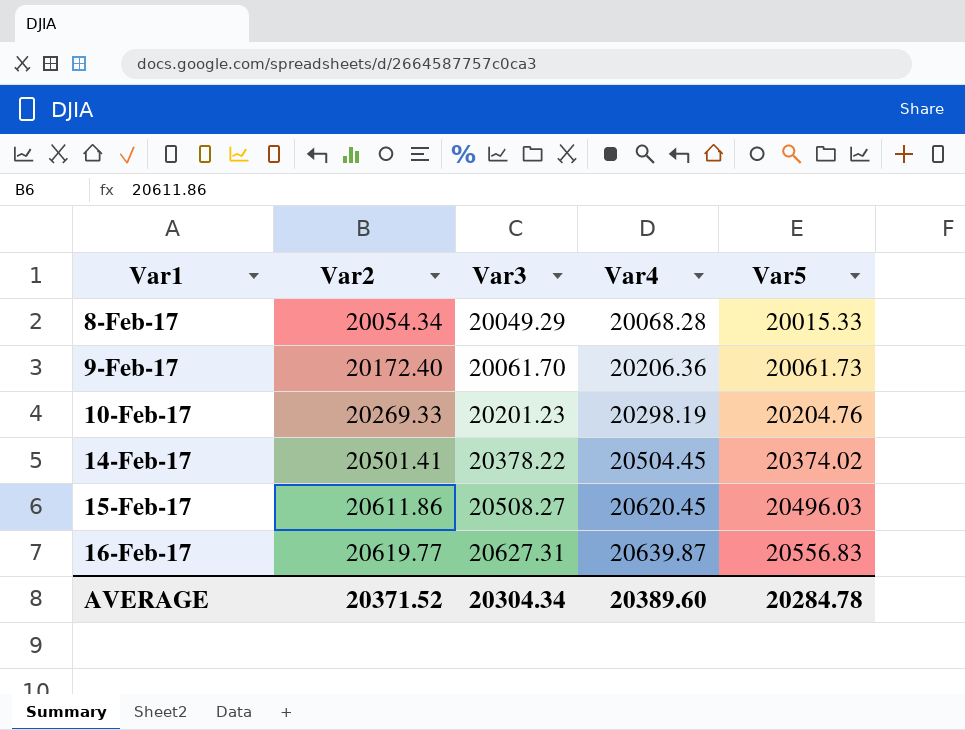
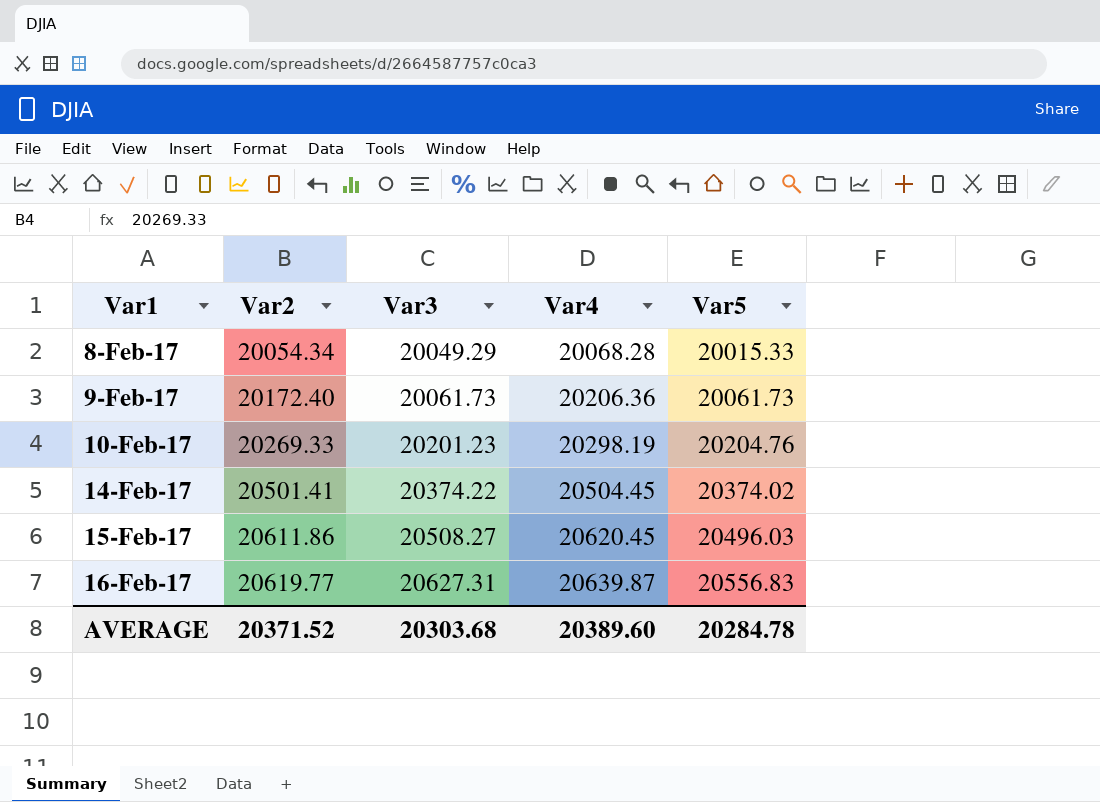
9-Feb-17 | Var3: 20061.70 -> 20061.73
14-Feb-17 | Var3: 20378.22 -> 20374.22
AVERAGE | Var3: 20304.34 -> 20303.68

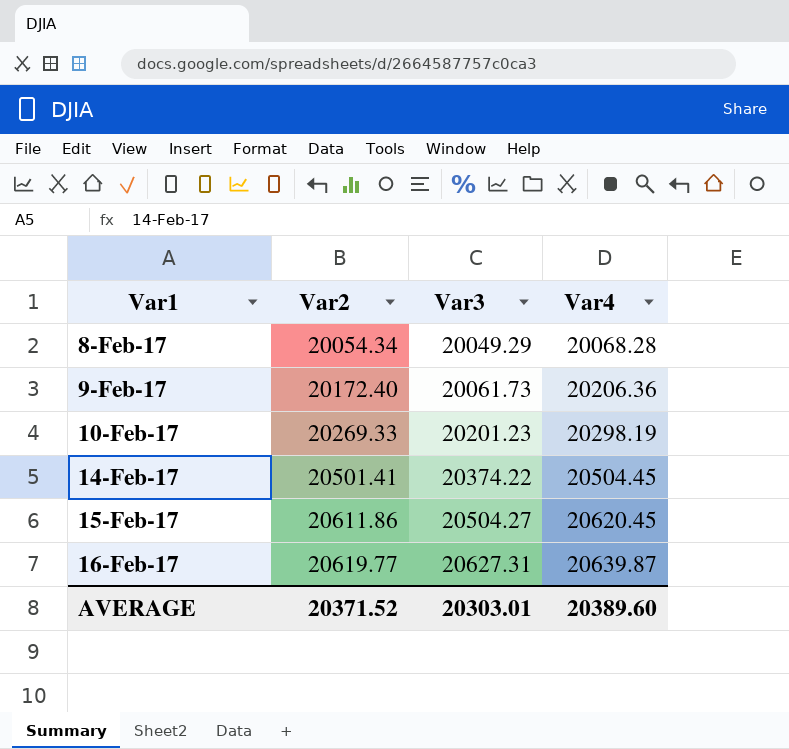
column Var5 | position: 5 -> none
15-Feb-17 | Var3: 20508.27 -> 20504.27
AVERAGE | Var3: 20303.68 -> 20303.01

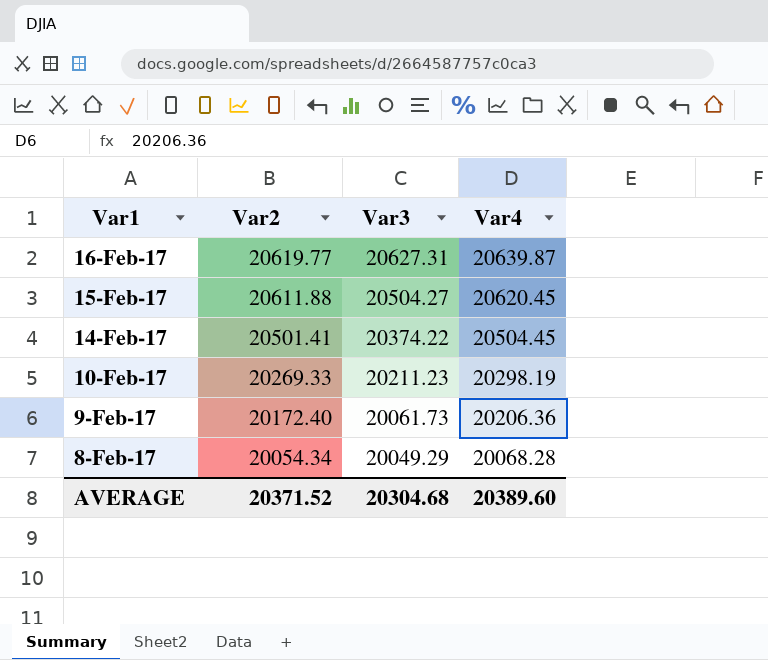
row order: Var1 ascending -> Var1 descending
15-Feb-17 | Var2: 20611.86 -> 20611.88
10-Feb-17 | Var3: 20201.23 -> 20211.23
AVERAGE | Var3: 20303.01 -> 20304.68

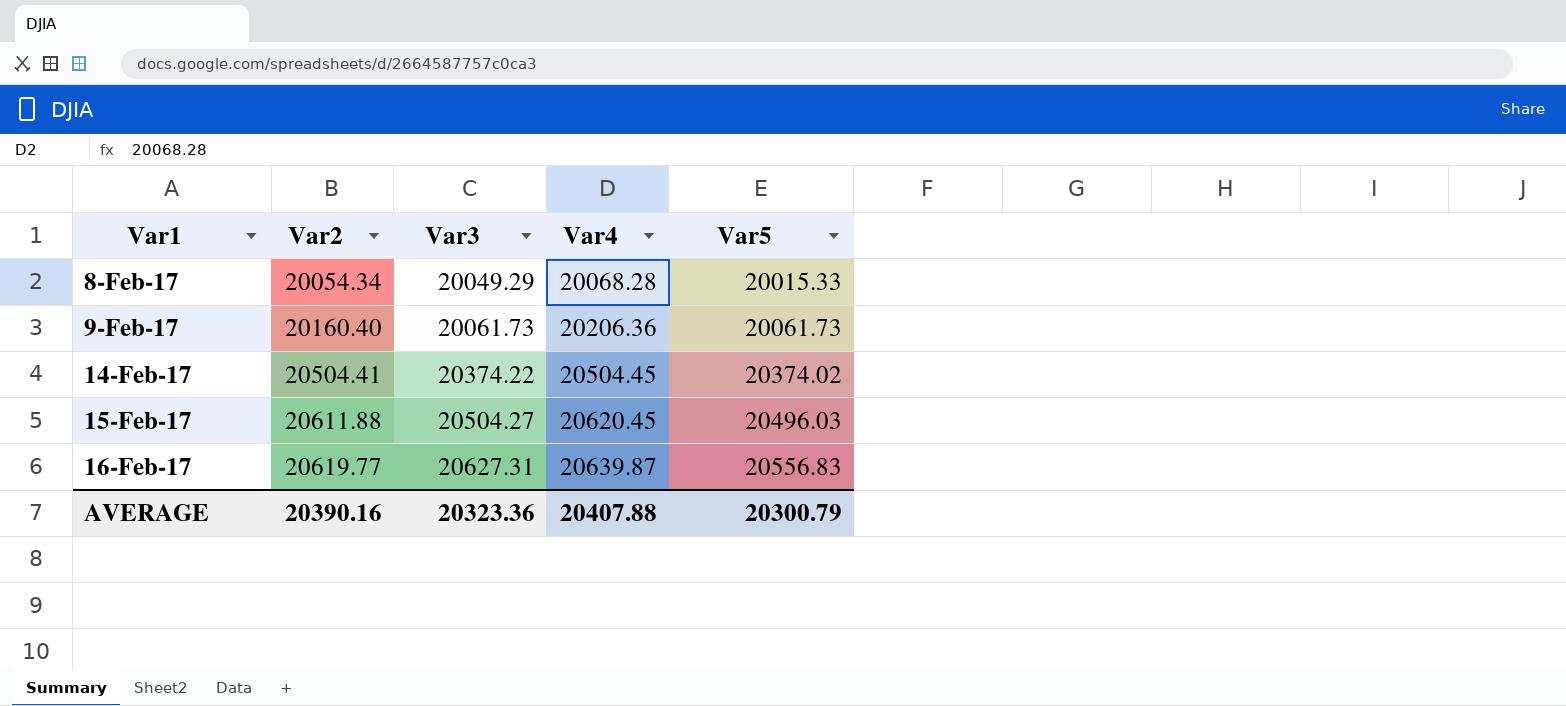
row order: Var1 descending -> Var1 ascending
column Var5 | position: none -> 5
row 10-Feb-17: 20269.33 | 20211.23 | 20298.19 -> none
9-Feb-17 | Var2: 20172.40 -> 20160.40
14-Feb-17 | Var2: 20501.41 -> 20504.41
AVERAGE | Var2: 20371.52 -> 20390.16
AVERAGE | Var3: 20304.68 -> 20323.36
AVERAGE | Var4: 20389.60 -> 20407.88

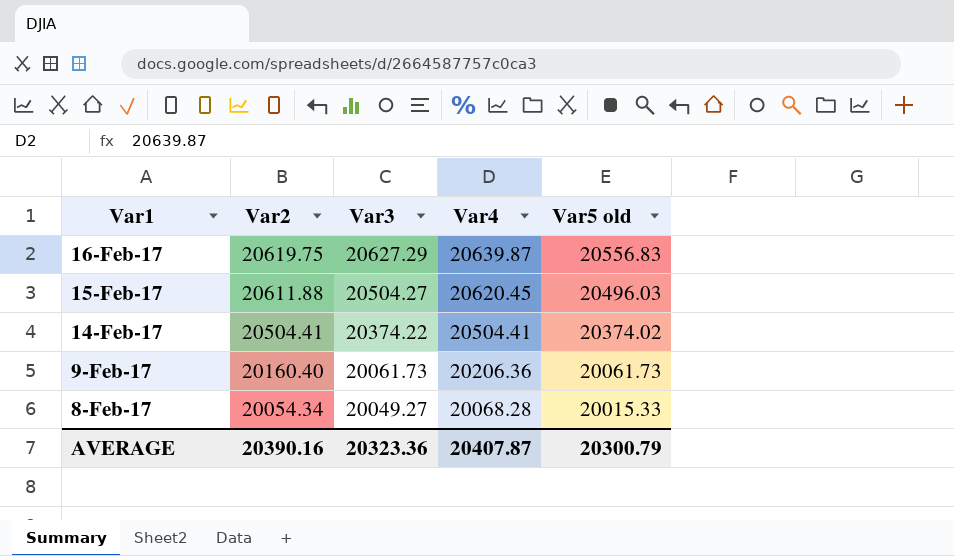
row order: Var1 ascending -> Var1 descending
column name: Var5 -> Var5 old
16-Feb-17 | Var2: 20619.77 -> 20619.75
16-Feb-17 | Var3: 20627.31 -> 20627.29
14-Feb-17 | Var4: 20504.45 -> 20504.41
8-Feb-17 | Var3: 20049.29 -> 20049.27
AVERAGE | Var4: 20407.88 -> 20407.87

